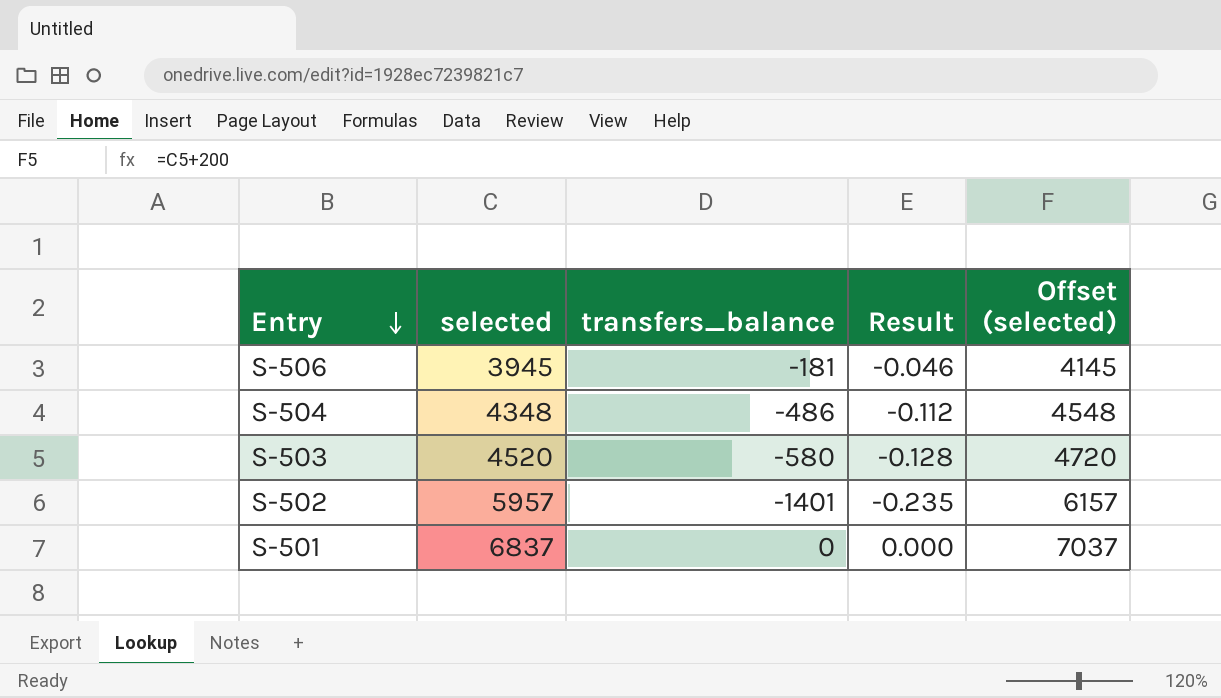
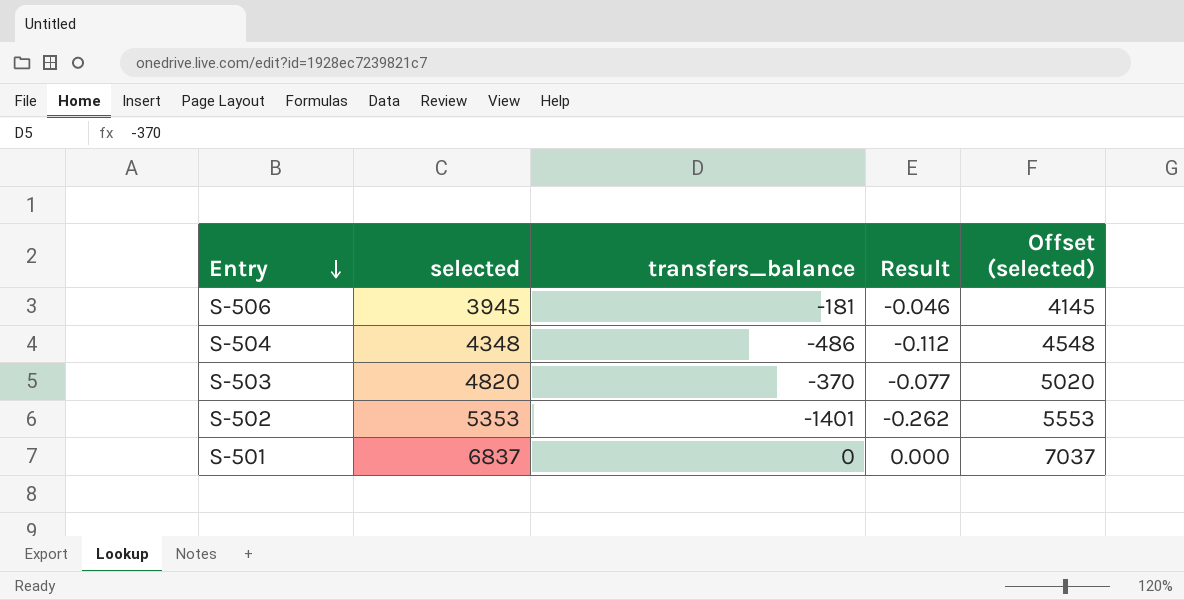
S-503 | selected: 4520 -> 4820
S-503 | transfers_balance: -580 -> -370
S-503 | Result: -0.128 -> -0.077
S-503 | Offset (selected): 4720 -> 5020
S-502 | selected: 5957 -> 5353
S-502 | Result: -0.235 -> -0.262
S-502 | Offset (selected): 6157 -> 5553

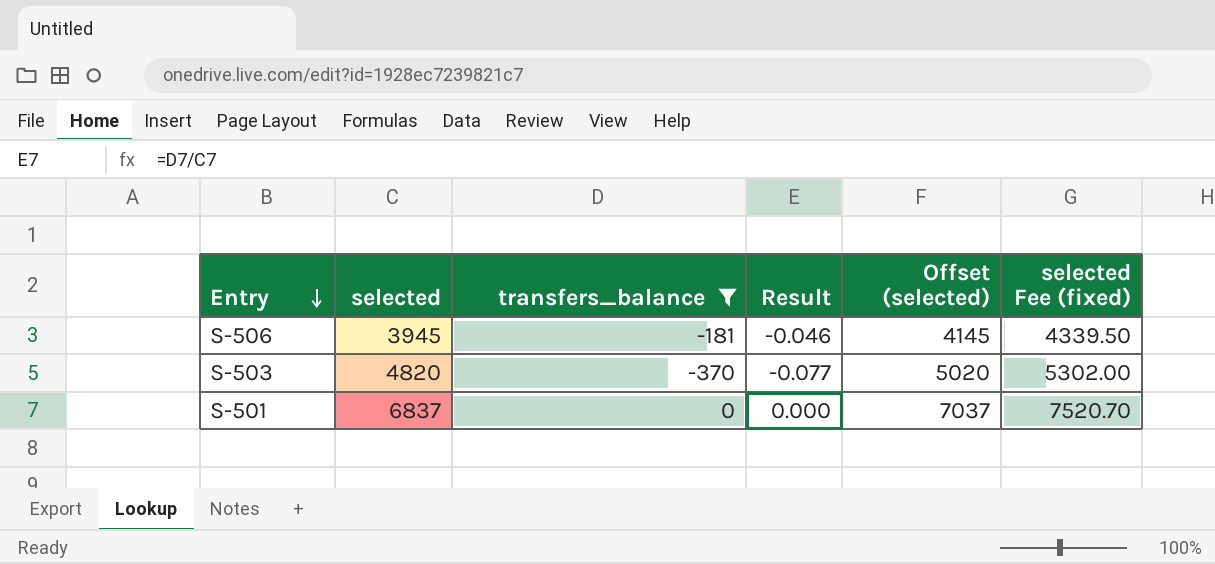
filter: none -> transfers_balance >= -370
column selected Fee (fixed) | formula: none -> [selected] * 1.1

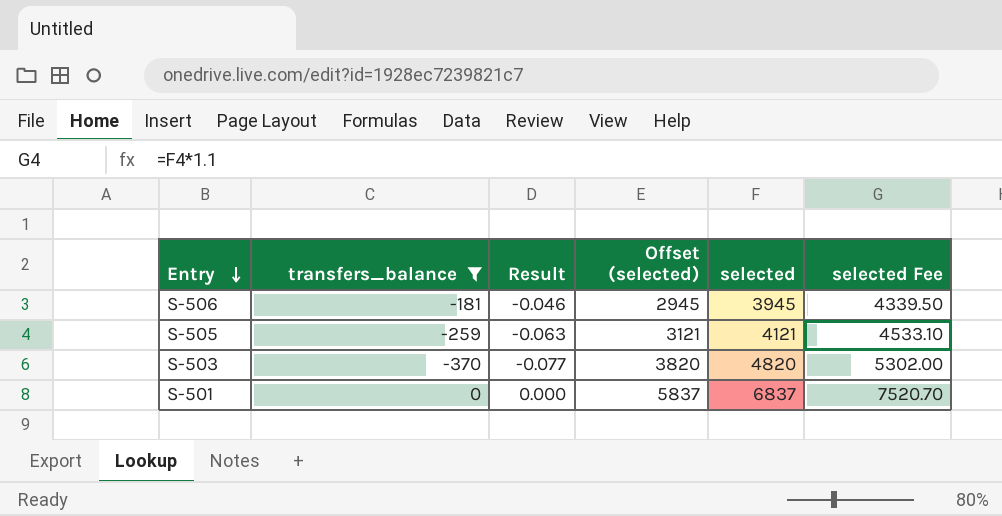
column Offset (selected) | formula: [selected] + 200 -> [selected] - 1000
column selected | position: 2 -> 5
column name: selected Fee (fixed) -> selected Fee
row S-505: none -> -259 | -0.063 | 3121 | 4121 | 4533.10

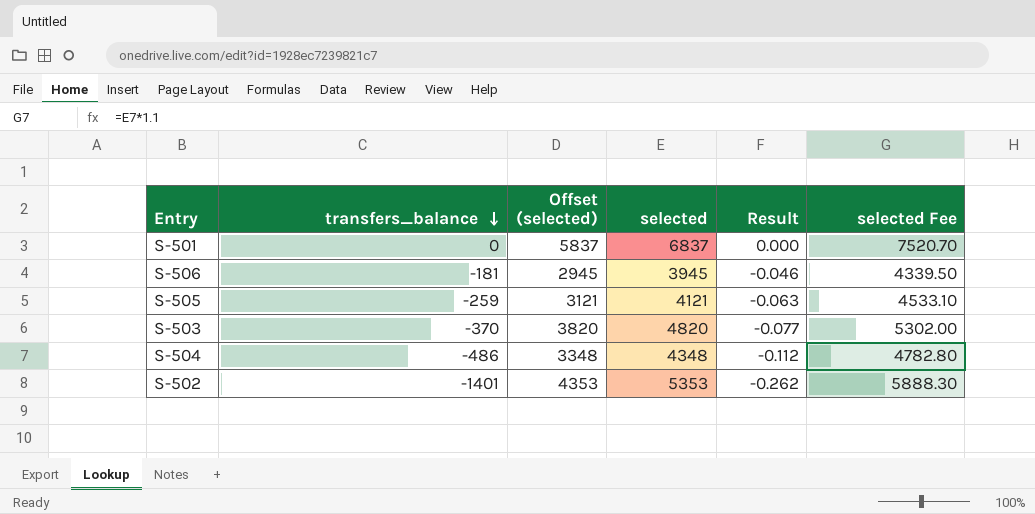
filter: transfers_balance >= -370 -> none
row order: Entry descending -> transfers_balance descending
column Result | position: 3 -> 5

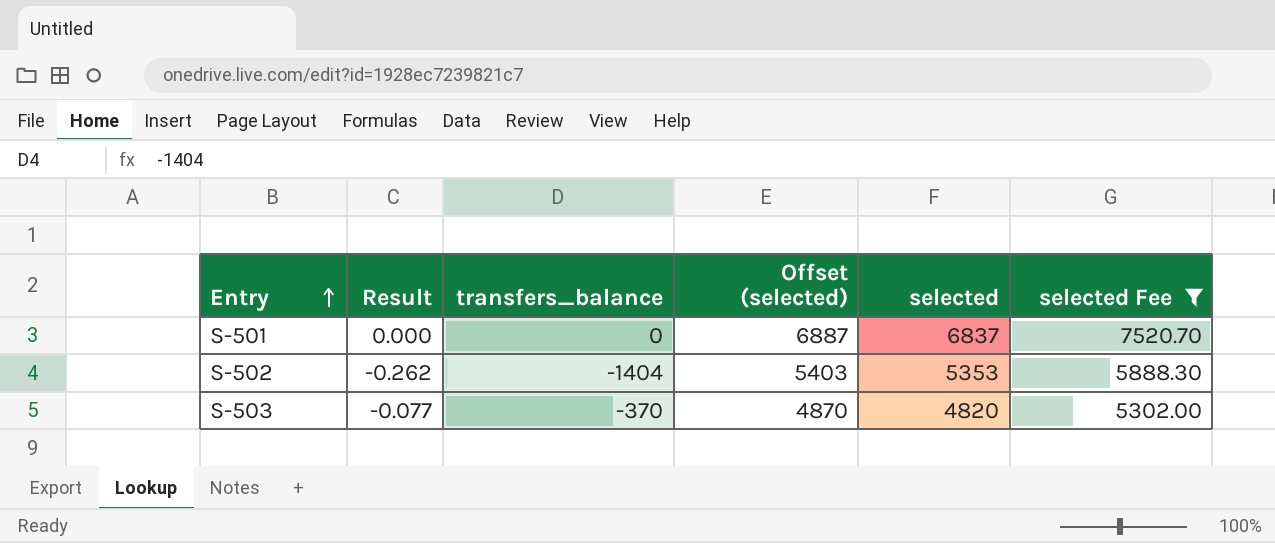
filter: none -> selected Fee >= 5302.00
row order: transfers_balance descending -> Entry ascending
column Result | position: 5 -> 2
column Offset (selected) | formula: [selected] - 1000 -> [selected] + 50
S-502 | transfers_balance: -1401 -> -1404

